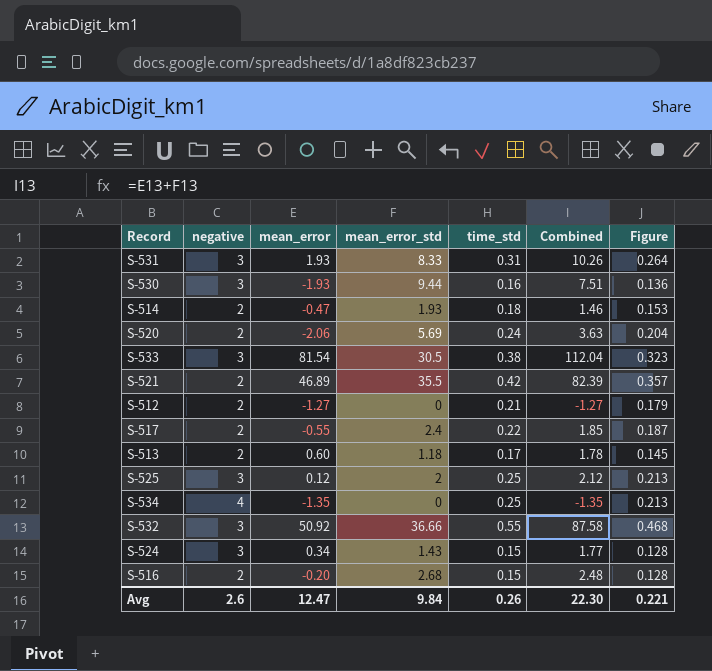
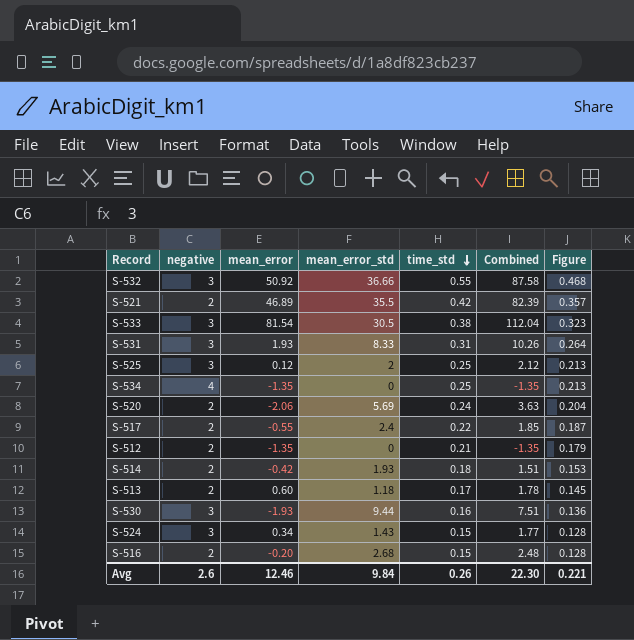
row order: none -> time_std descending
S-512 | mean_error: -1.27 -> -1.35
S-512 | Combined: -1.27 -> -1.35
S-514 | mean_error: -0.47 -> -0.42
S-514 | Combined: 1.46 -> 1.51
Avg | mean_error: 12.47 -> 12.46

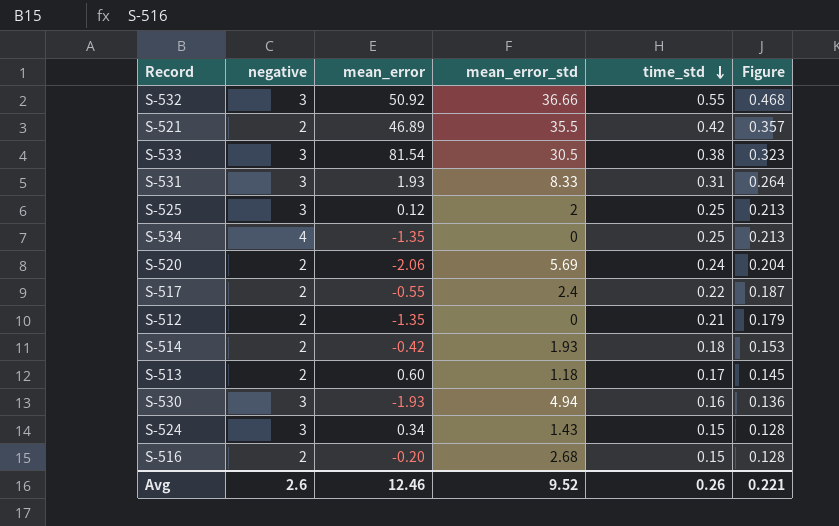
column Combined | formula: [mean_error] + [mean_error_std] -> none
S-530 | mean_error_std: 9.44 -> 4.94
Avg | mean_error_std: 9.84 -> 9.52

